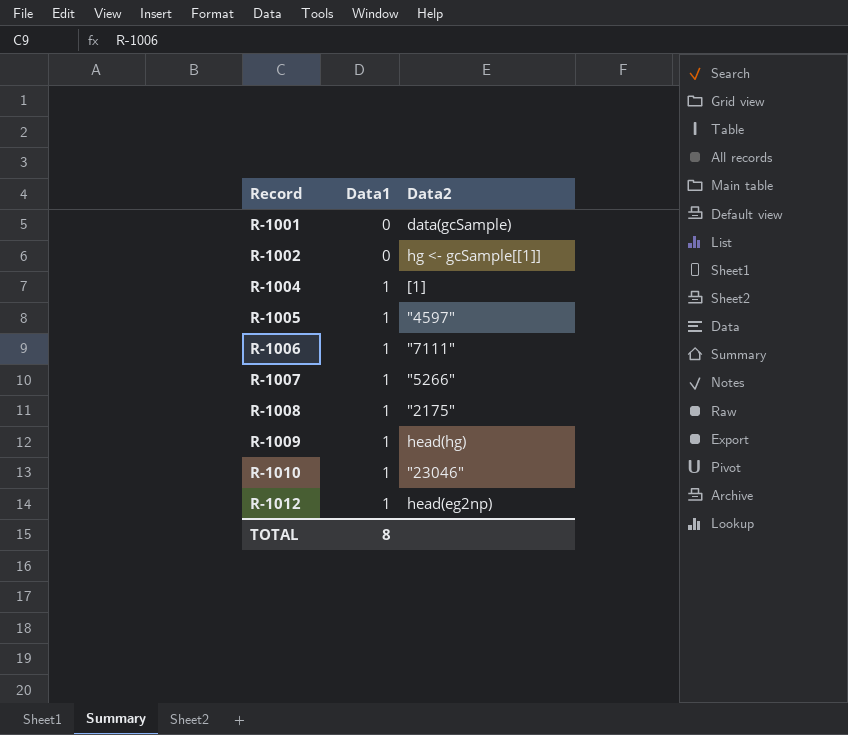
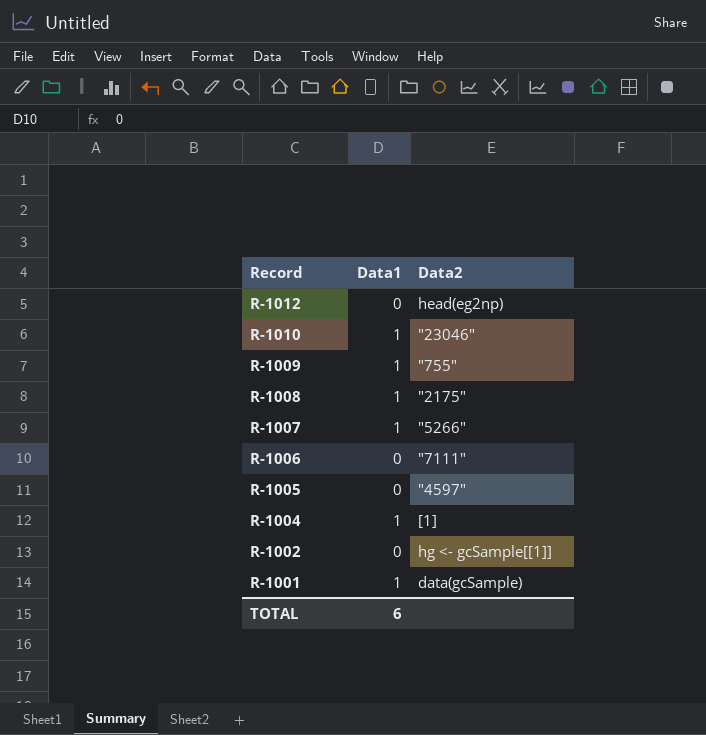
row order: Record ascending -> Record descending
R-1012 | Data1: 1 -> 0
R-1009 | Data2: head(hg) -> "755"
R-1006 | Data1: 1 -> 0
R-1005 | Data1: 1 -> 0
R-1001 | Data1: 0 -> 1
TOTAL | Data1: 8 -> 6

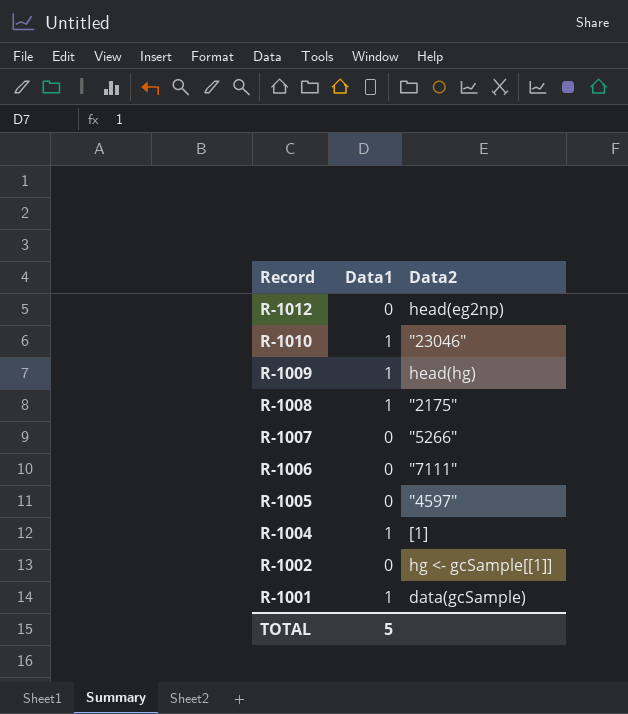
R-1009 | Data2: "755" -> head(hg)
R-1007 | Data1: 1 -> 0
TOTAL | Data1: 6 -> 5

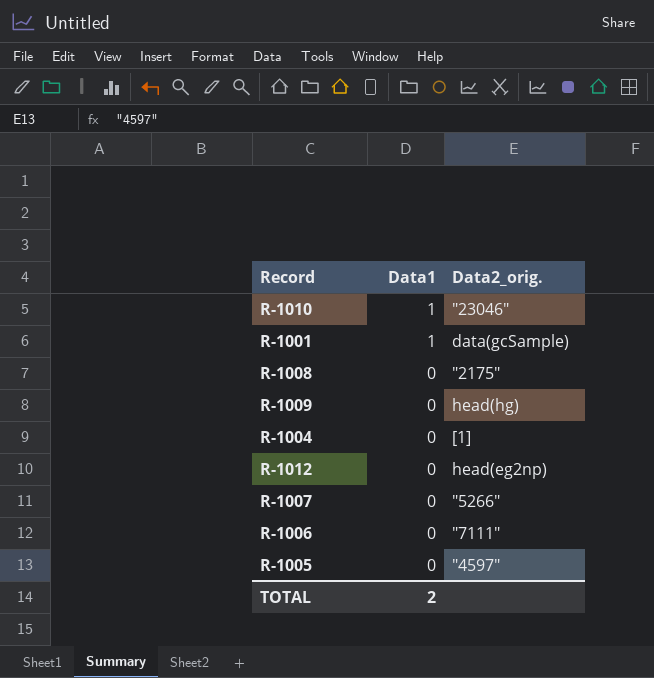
row order: Record descending -> Data1 descending
column name: Data2 -> Data2_orig.
row R-1002: 0 | hg <- gcSample[[1]] -> none
R-1008 | Data1: 1 -> 0
R-1009 | Data1: 1 -> 0
R-1004 | Data1: 1 -> 0
TOTAL | Data1: 5 -> 2

